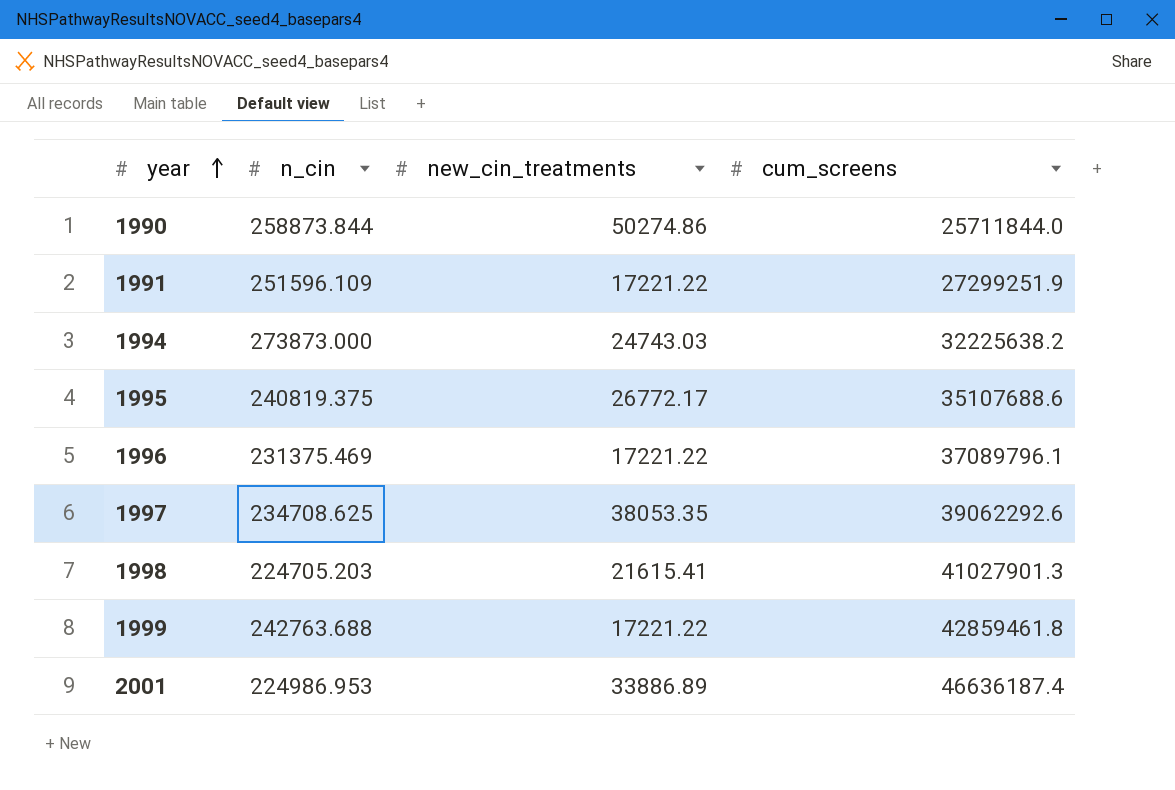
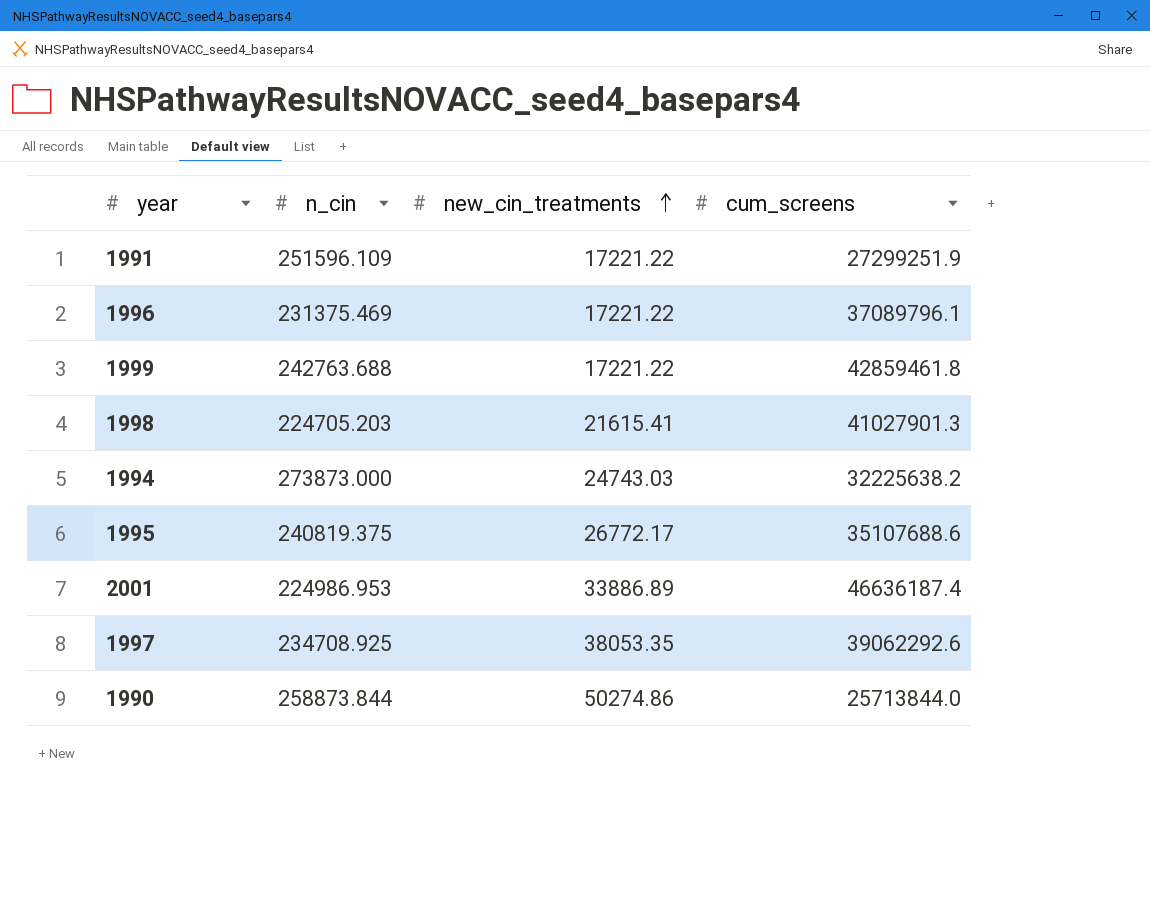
row order: year ascending -> new_cin_treatments ascending
1997 | n_cin: 234708.625 -> 234708.925
1990 | cum_screens: 25711844.0 -> 25713844.0

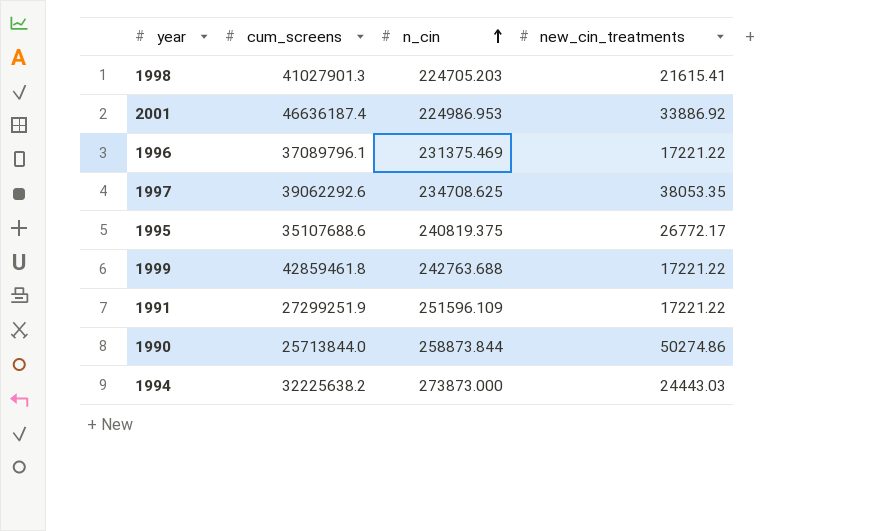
row order: new_cin_treatments ascending -> n_cin ascending
column cum_screens | position: 4 -> 2
2001 | new_cin_treatments: 33886.89 -> 33886.92
1997 | n_cin: 234708.925 -> 234708.625
1994 | new_cin_treatments: 24743.03 -> 24443.03

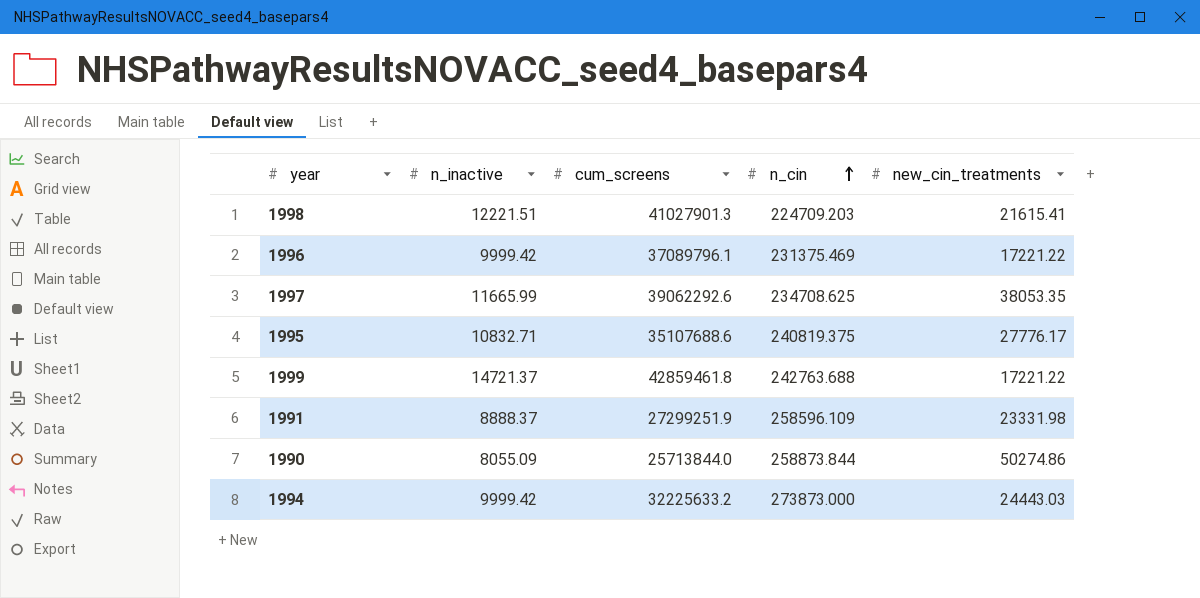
column n_inactive | position: none -> 2
row 2001: 46636187.4 | 224986.953 | 33886.92 -> none
1998 | n_cin: 224705.203 -> 224709.203
1995 | new_cin_treatments: 26772.17 -> 27776.17
1991 | n_cin: 251596.109 -> 258596.109
1991 | new_cin_treatments: 17221.22 -> 23331.98
1994 | cum_screens: 32225638.2 -> 32225633.2

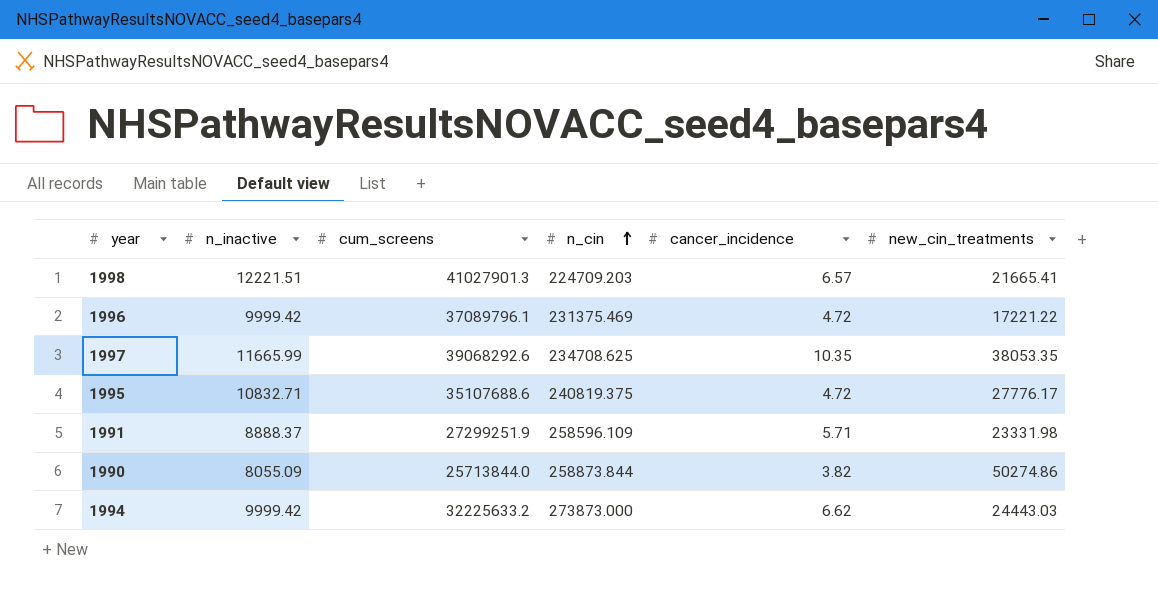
column cancer_incidence | position: none -> 5
row 1999: 14721.37 | 42859461.8 | 242763.688 | 17221.22 -> none
1998 | new_cin_treatments: 21615.41 -> 21665.41
1997 | cum_screens: 39062292.6 -> 39068292.6

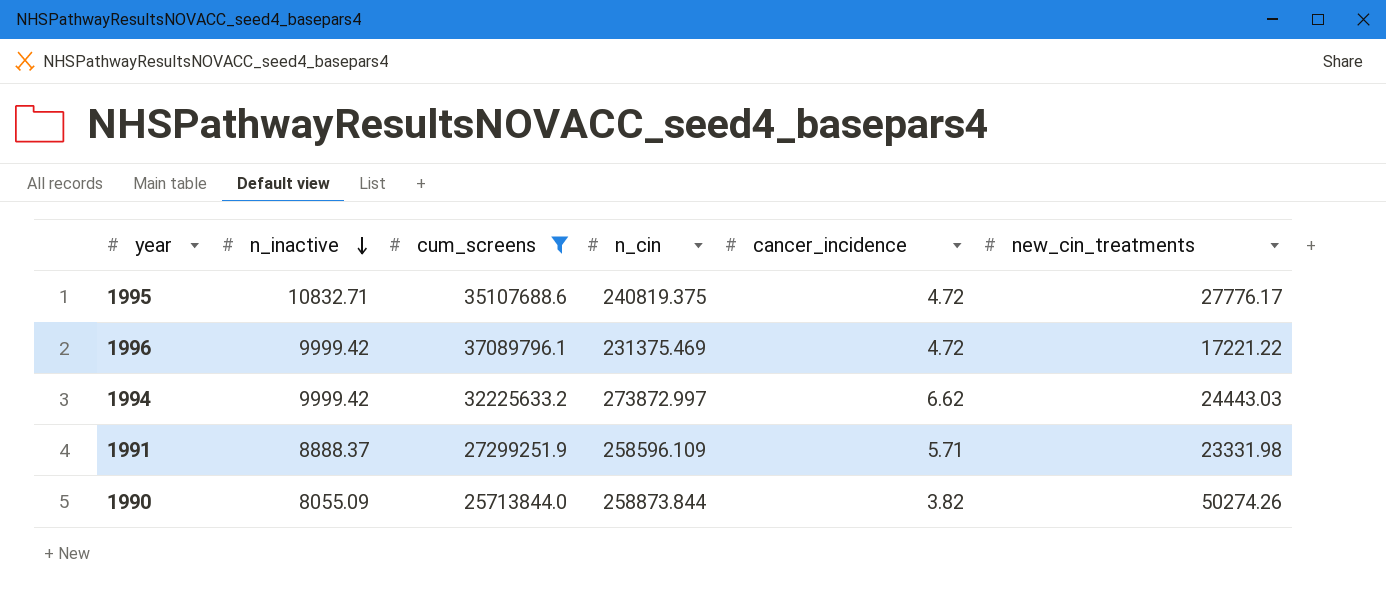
filter: none -> cum_screens <= 37089796.1
row order: n_cin ascending -> n_inactive descending
1994 | n_cin: 273873.000 -> 273872.997
1990 | new_cin_treatments: 50274.86 -> 50274.26

